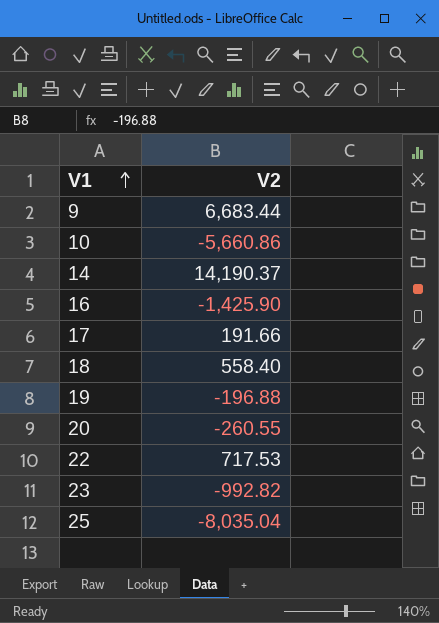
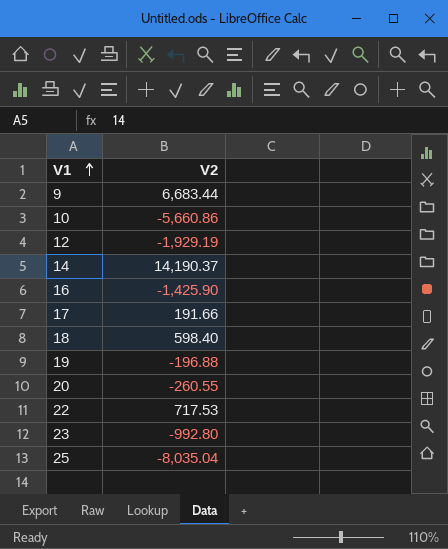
row 12: none -> -1,929.19
18 | V2: 558.40 -> 598.40
23 | V2: -992.82 -> -992.80

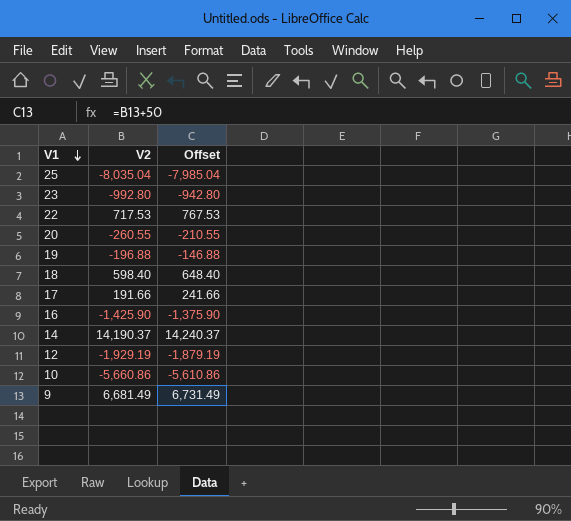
row order: V1 ascending -> V1 descending
column Offset | formula: none -> [V2] + 50
9 | V2: 6,683.44 -> 6,681.49

